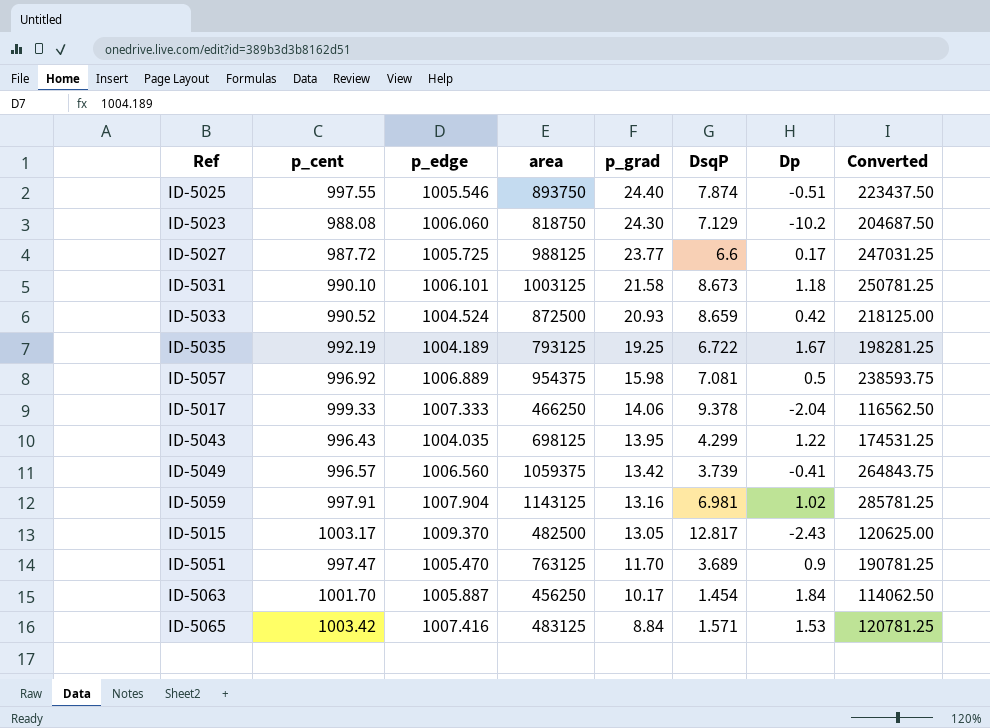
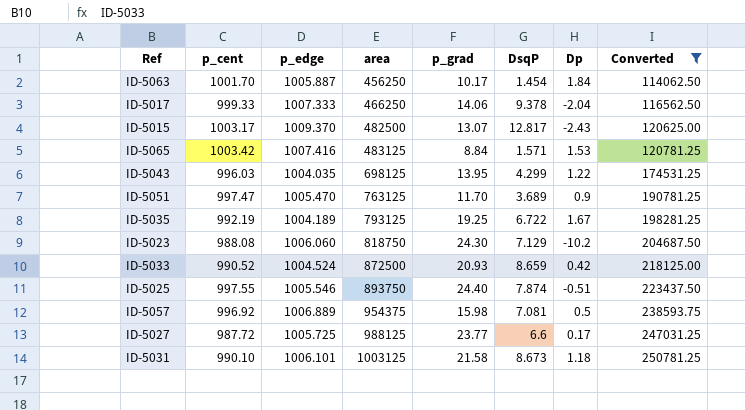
filter: none -> Converted <= 250781.25
row order: p_grad descending -> area ascending
ID-5015 | p_grad: 13.05 -> 13.07
ID-5043 | p_cent: 996.43 -> 996.03

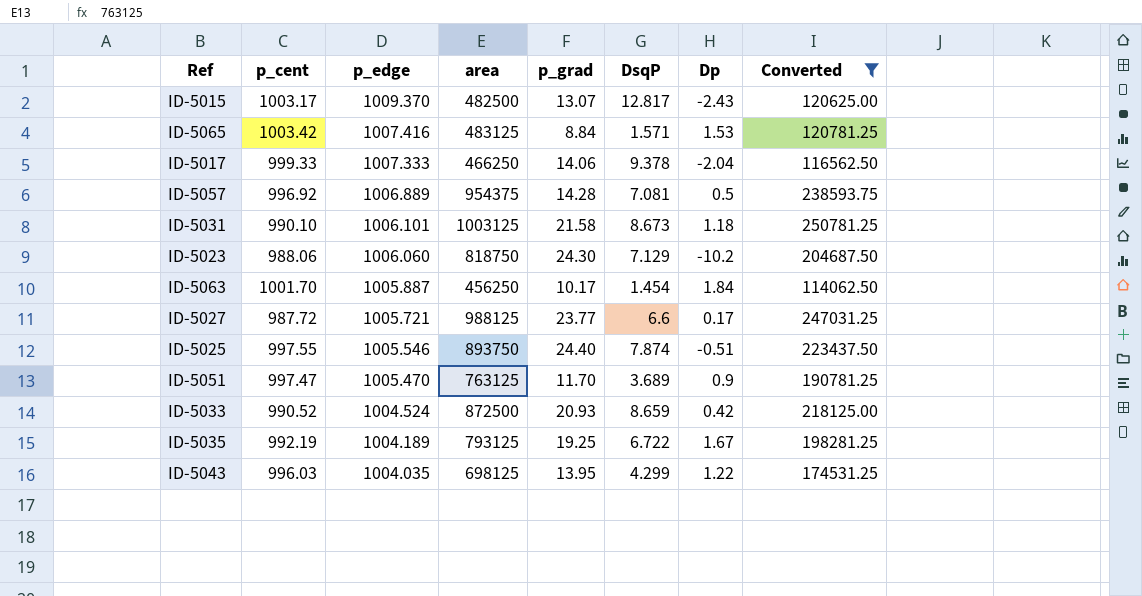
row order: area ascending -> p_edge descending
ID-5057 | p_grad: 15.98 -> 14.28
ID-5023 | p_cent: 988.08 -> 988.06
ID-5027 | p_edge: 1005.725 -> 1005.721

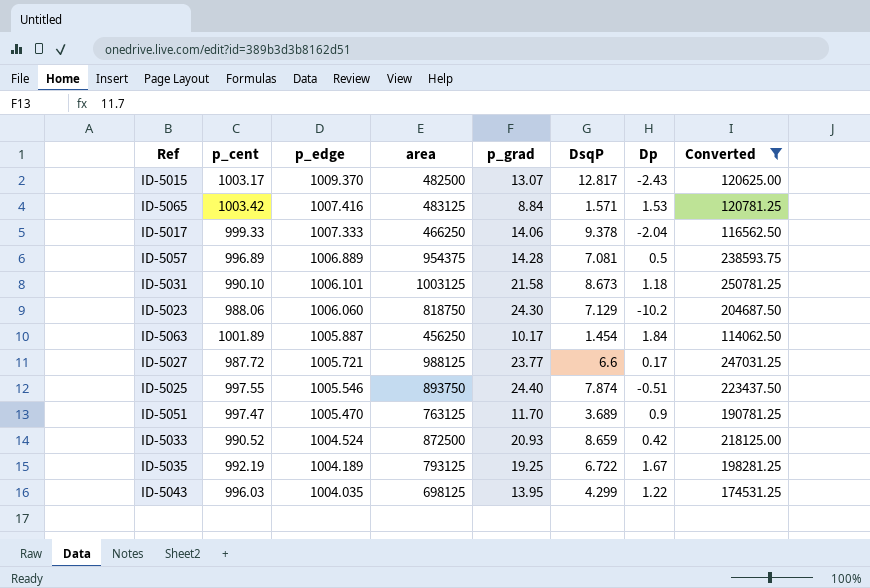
ID-5057 | p_cent: 996.92 -> 996.89
ID-5063 | p_cent: 1001.70 -> 1001.89

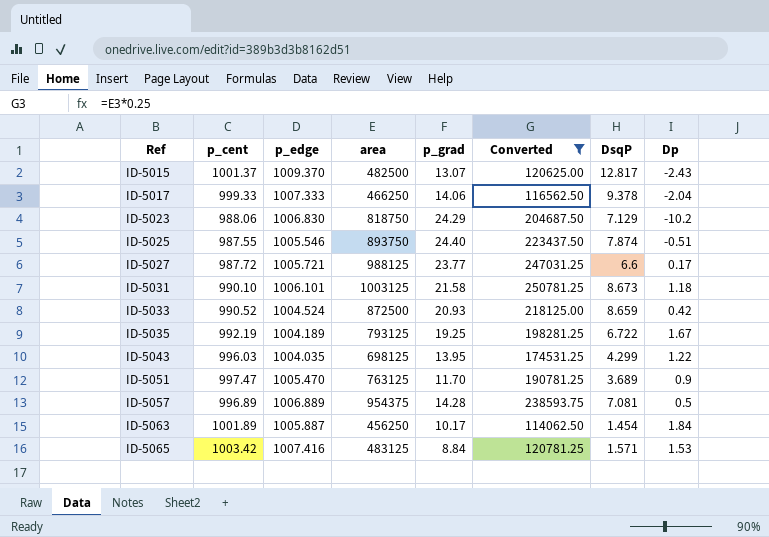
row order: p_edge descending -> Ref ascending
column Converted | position: 8 -> 6
ID-5015 | p_cent: 1003.17 -> 1001.37
ID-5023 | p_edge: 1006.060 -> 1006.830
ID-5023 | p_grad: 24.30 -> 24.29
ID-5025 | p_cent: 997.55 -> 987.55

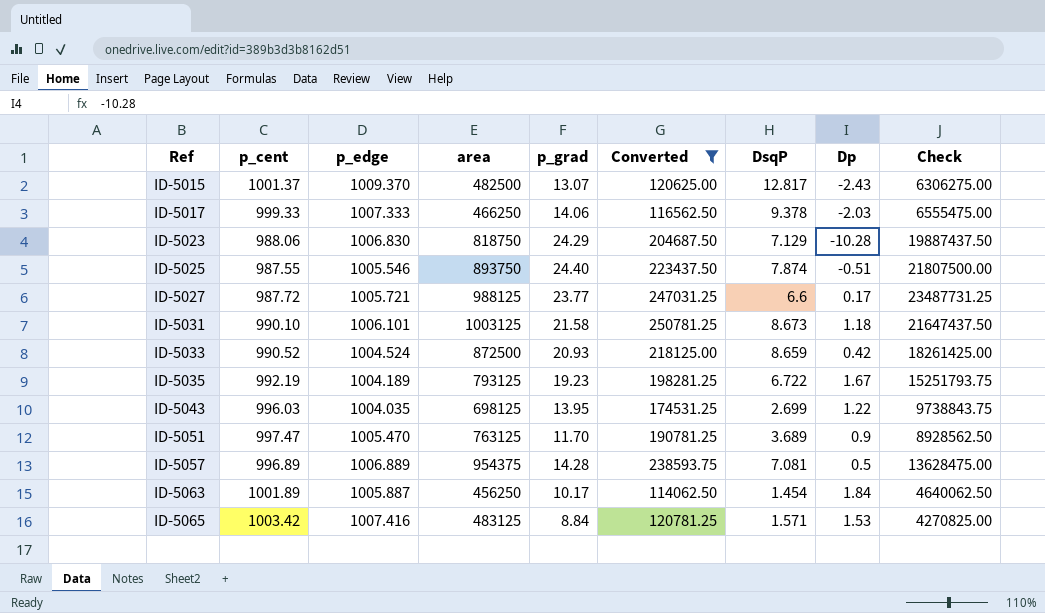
column Check | formula: none -> [area] * [p_grad]
ID-5017 | Dp: -2.04 -> -2.03
ID-5023 | Dp: -10.2 -> -10.28
ID-5035 | p_grad: 19.25 -> 19.23
ID-5043 | DsqP: 4.299 -> 2.699

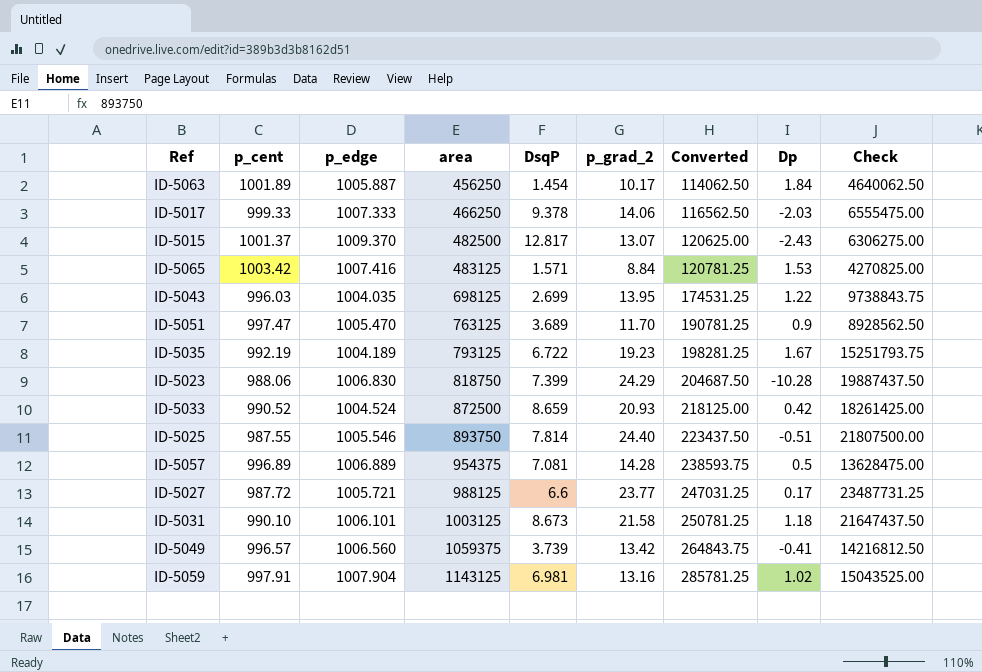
filter: Converted <= 250781.25 -> none
row order: Ref ascending -> area ascending
column DsqP | position: 7 -> 5
column name: p_grad -> p_grad_2
ID-5023 | DsqP: 7.129 -> 7.399
ID-5025 | DsqP: 7.874 -> 7.814

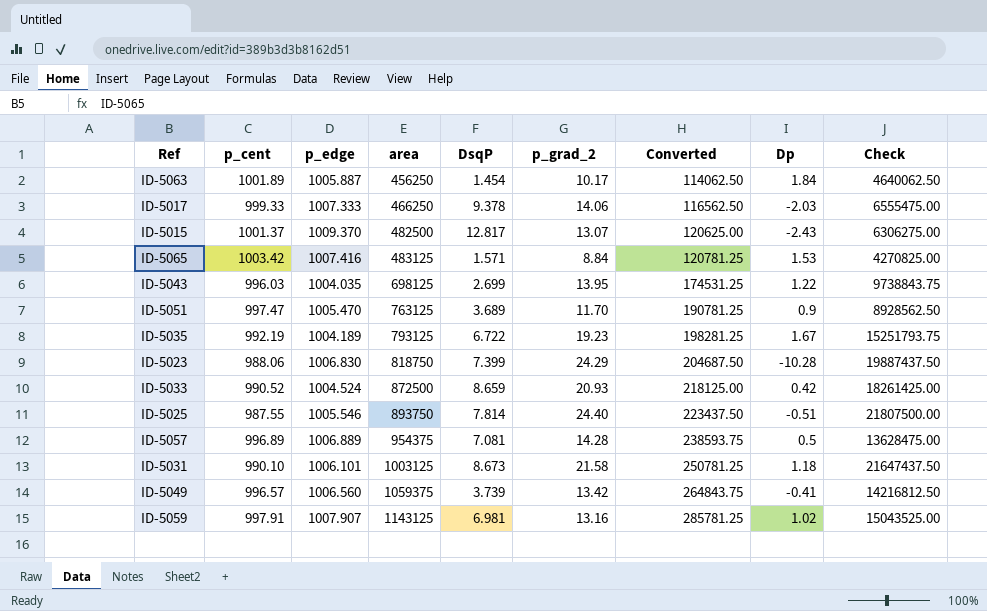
row ID-5027: 987.72 | 1005.721 | 988125 | 6.6 | 23.77 | 247031.25 | 0.17 | 23487731.25 -> none
ID-5059 | p_edge: 1007.904 -> 1007.907

